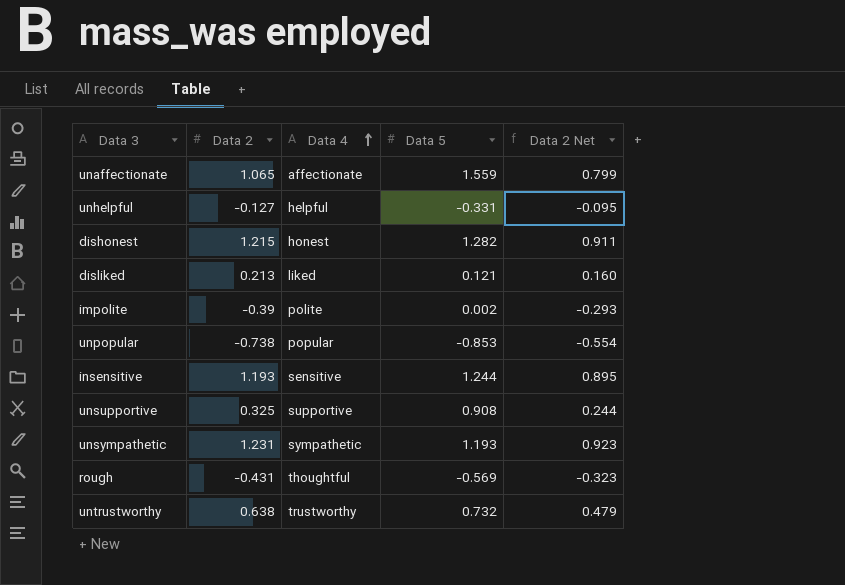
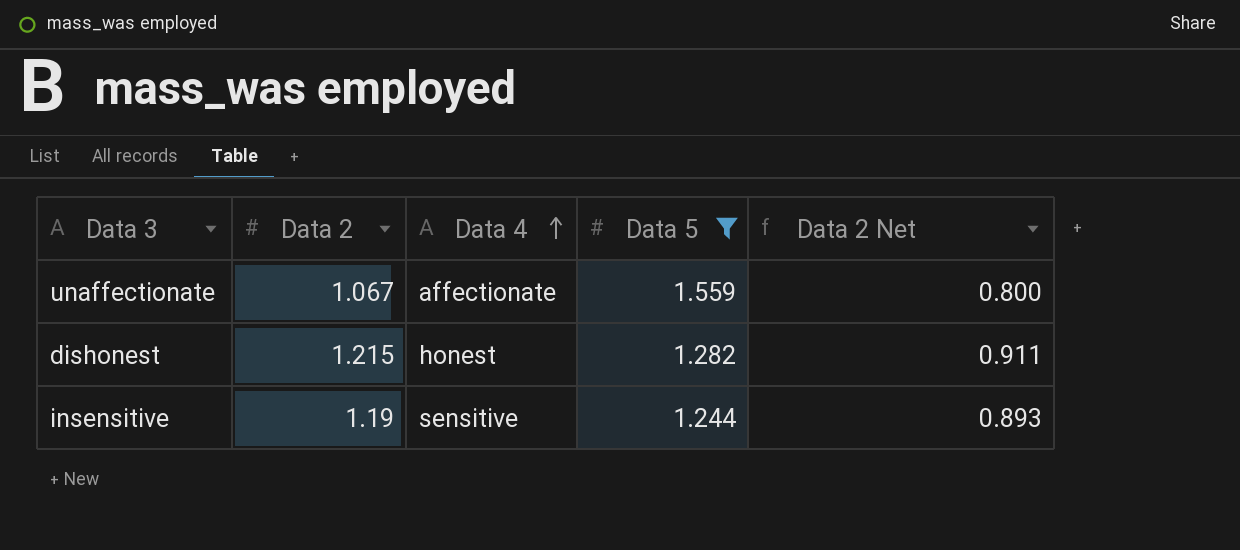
filter: none -> Data 5 >= 1.244
unaffectionate | Data 2: 1.065 -> 1.067
unaffectionate | Data 2 Net: 0.799 -> 0.800
insensitive | Data 2: 1.193 -> 1.19
insensitive | Data 2 Net: 0.895 -> 0.893

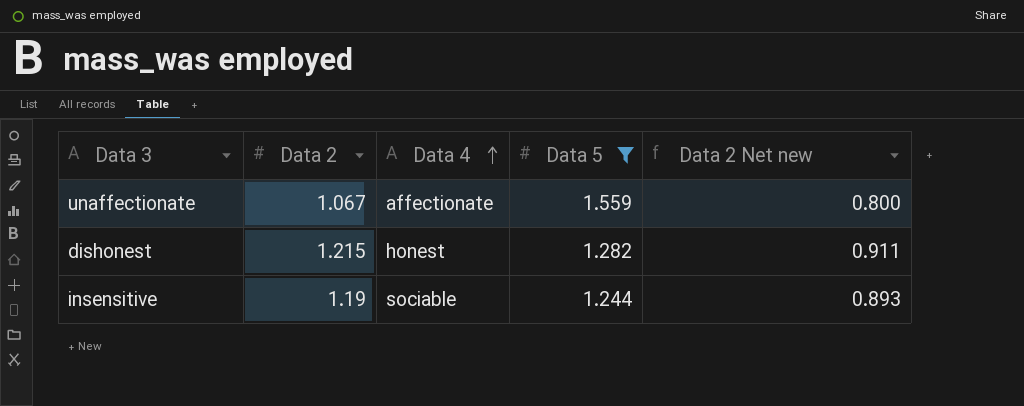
column name: Data 2 Net -> Data 2 Net new
insensitive | Data 4: sensitive -> sociable

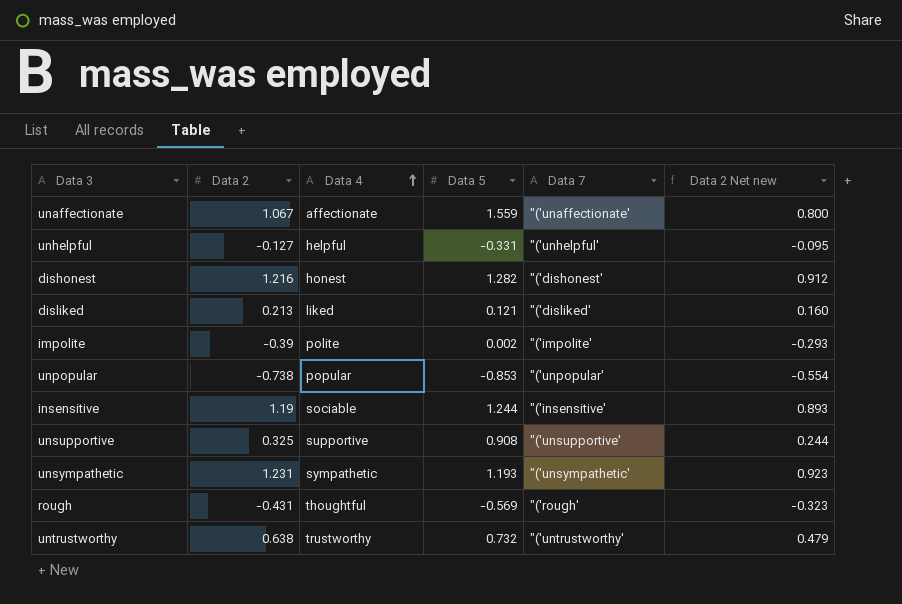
filter: Data 5 >= 1.244 -> none
column Data 7 | position: none -> 5
dishonest | Data 2: 1.215 -> 1.216
dishonest | Data 2 Net new: 0.911 -> 0.912

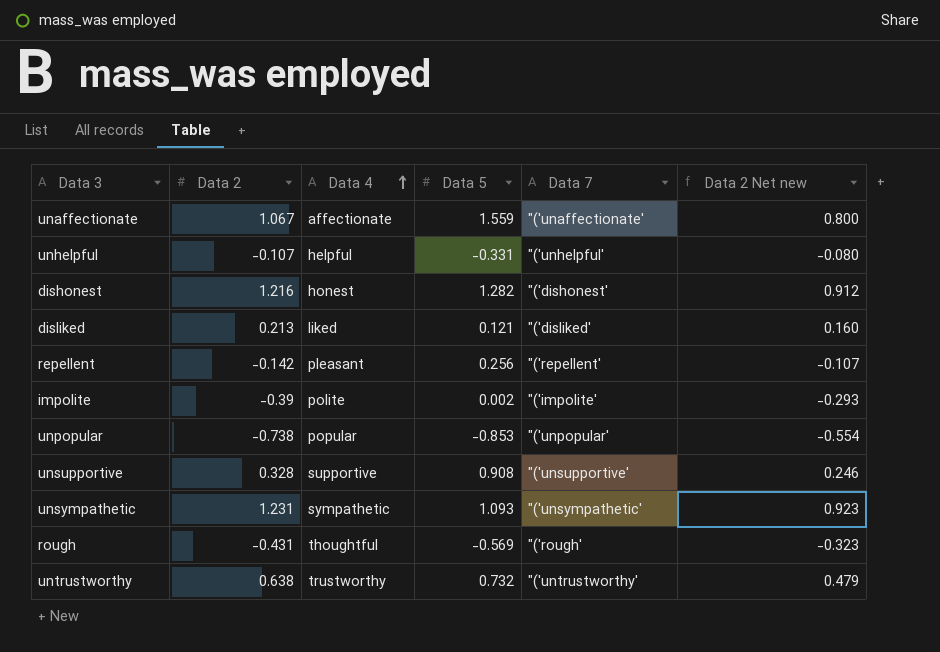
row insensitive: 1.19 | sociable | 1.244 | "('insensitive' | 0.893 -> none
unhelpful | Data 2: -0.127 -> -0.107
unhelpful | Data 2 Net new: -0.095 -> -0.080
row repellent: none -> -0.142 | pleasant | 0.256 | "('repellent' | -0.107
unsupportive | Data 2: 0.325 -> 0.328
unsupportive | Data 2 Net new: 0.244 -> 0.246
unsympathetic | Data 5: 1.193 -> 1.093

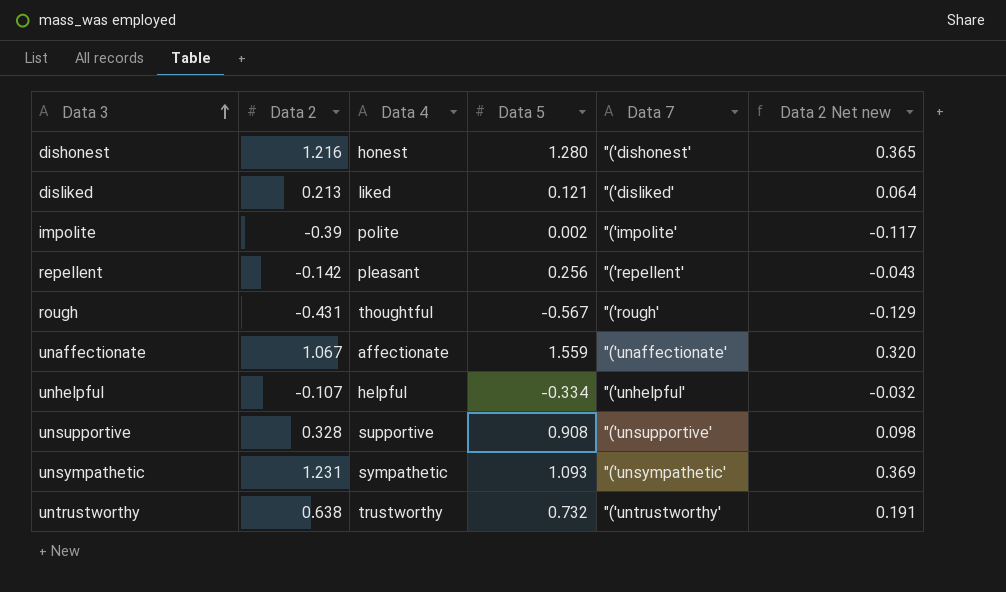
row order: Data 4 ascending -> Data 3 ascending
column Data 2 Net new | formula: [Data 2] * 0.75 -> [Data 2] * 0.3
row unpopular: -0.738 | popular | -0.853 | "('unpopular' | -0.554 -> none
dishonest | Data 5: 1.282 -> 1.280
rough | Data 5: -0.569 -> -0.567
unhelpful | Data 5: -0.331 -> -0.334

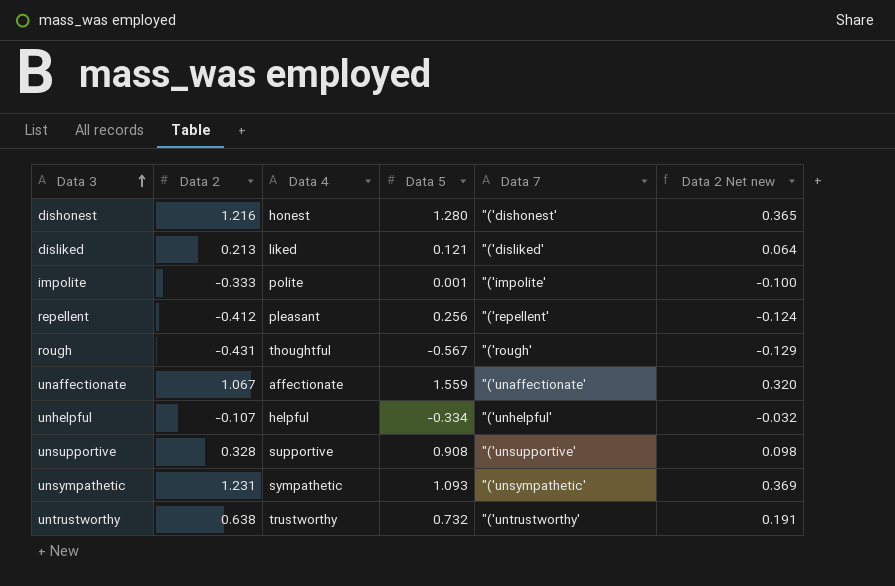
impolite | Data 2: -0.39 -> -0.333
impolite | Data 5: 0.002 -> 0.001
impolite | Data 2 Net new: -0.117 -> -0.100
repellent | Data 2: -0.142 -> -0.412
repellent | Data 2 Net new: -0.043 -> -0.124

